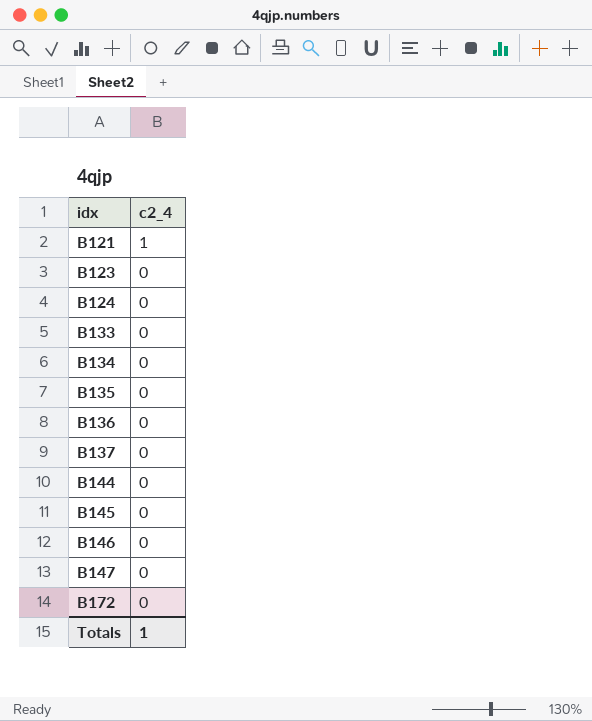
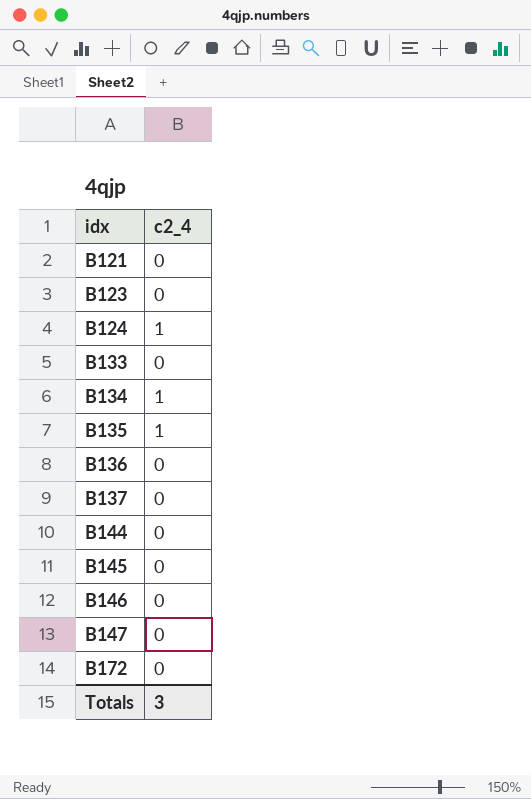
B121 | c2_4: 1 -> 0
B124 | c2_4: 0 -> 1
B134 | c2_4: 0 -> 1
B135 | c2_4: 0 -> 1
Totals | c2_4: 1 -> 3

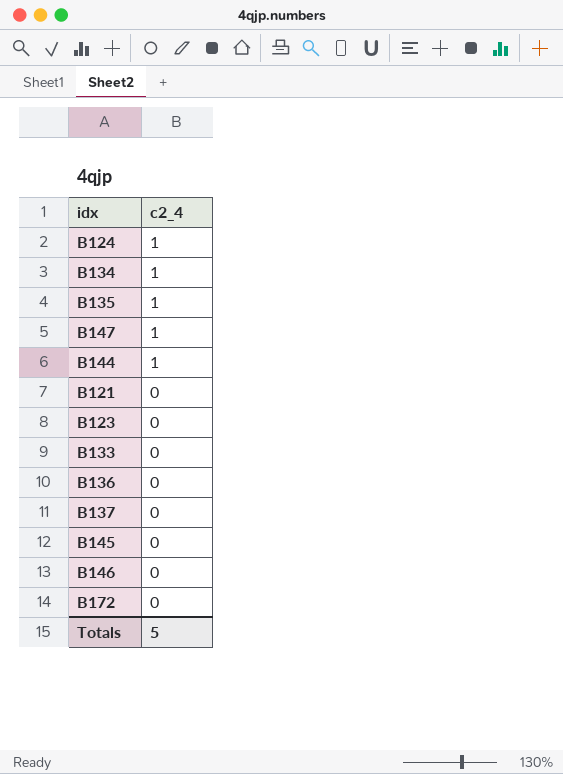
row order: idx ascending -> c2_4 descending
B147 | c2_4: 0 -> 1
B144 | c2_4: 0 -> 1
Totals | c2_4: 3 -> 5

